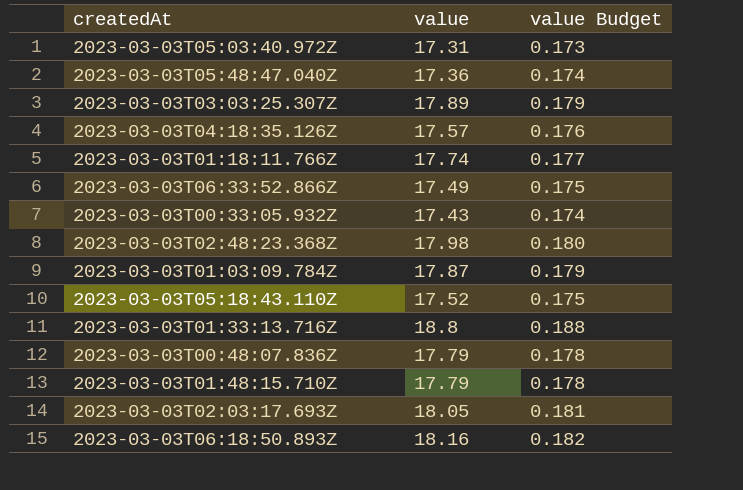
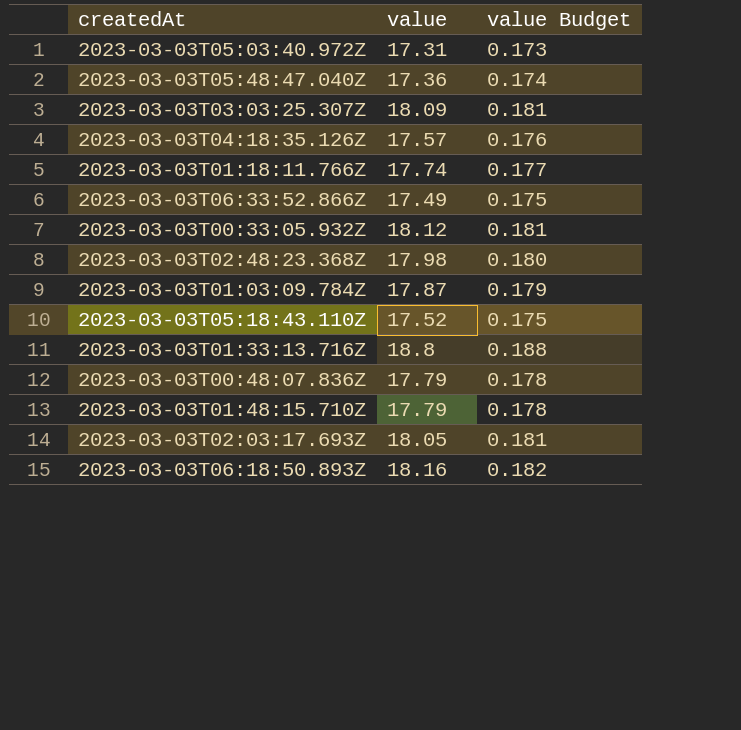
2023-03-03T03:03:25.307Z | value: 17.89 -> 18.09
2023-03-03T03:03:25.307Z | value Budget: 0.179 -> 0.181
2023-03-03T00:33:05.932Z | value: 17.43 -> 18.12
2023-03-03T00:33:05.932Z | value Budget: 0.174 -> 0.181

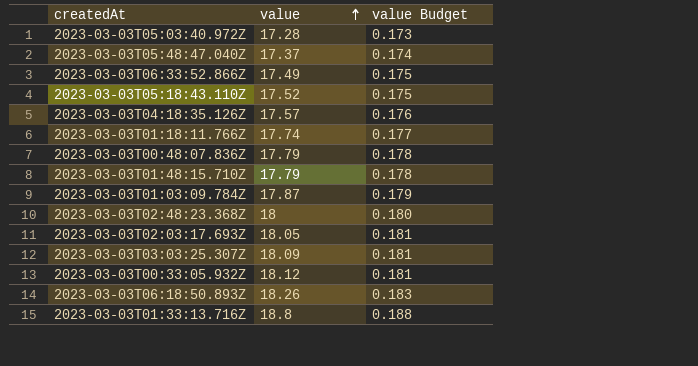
row order: none -> value ascending
2023-03-03T05:03:40.972Z | value: 17.31 -> 17.28
2023-03-03T05:48:47.040Z | value: 17.36 -> 17.37
2023-03-03T02:48:23.368Z | value: 17.98 -> 18
2023-03-03T06:18:50.893Z | value: 18.16 -> 18.26
2023-03-03T06:18:50.893Z | value Budget: 0.182 -> 0.183

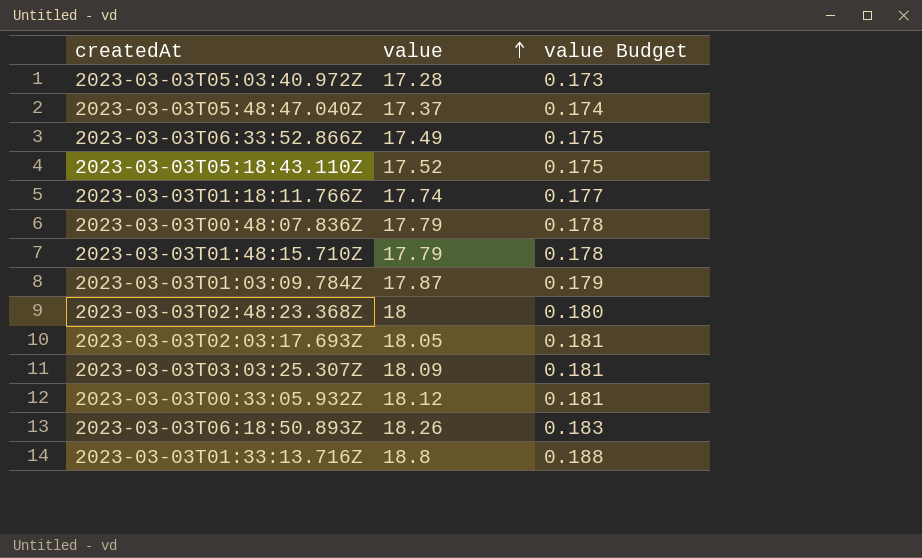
row 2023-03-03T04:18:35.126Z: 17.57 | 0.176 -> none

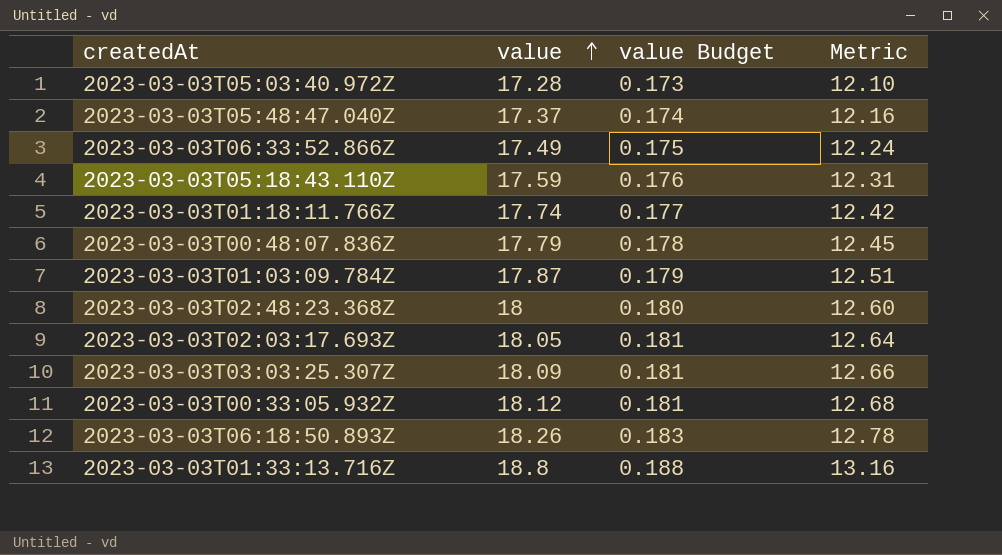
column Metric | formula: none -> [value] * 0.7
row 2023-03-03T01:48:15.710Z: 17.79 | 0.178 -> none
2023-03-03T05:18:43.110Z | value: 17.52 -> 17.59
2023-03-03T05:18:43.110Z | value Budget: 0.175 -> 0.176

